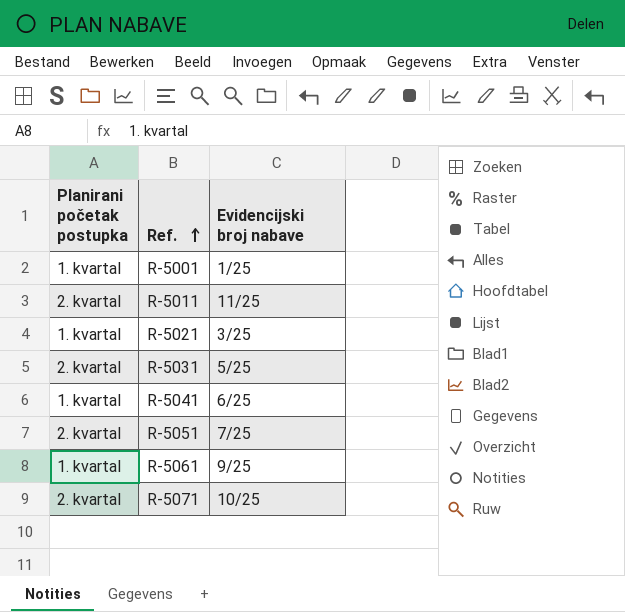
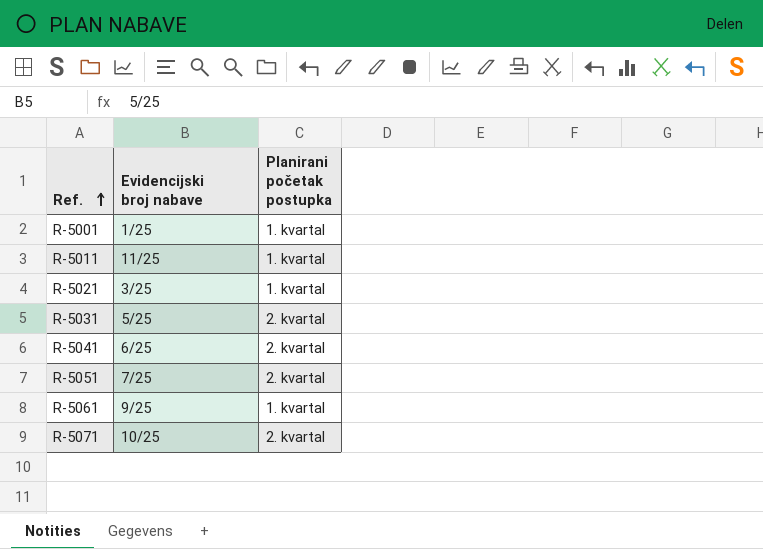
column Planirani početak postupka | position: 1 -> 3
R-5011 | Planirani početak postupka: 2. kvartal -> 1. kvartal
R-5041 | Planirani početak postupka: 1. kvartal -> 2. kvartal

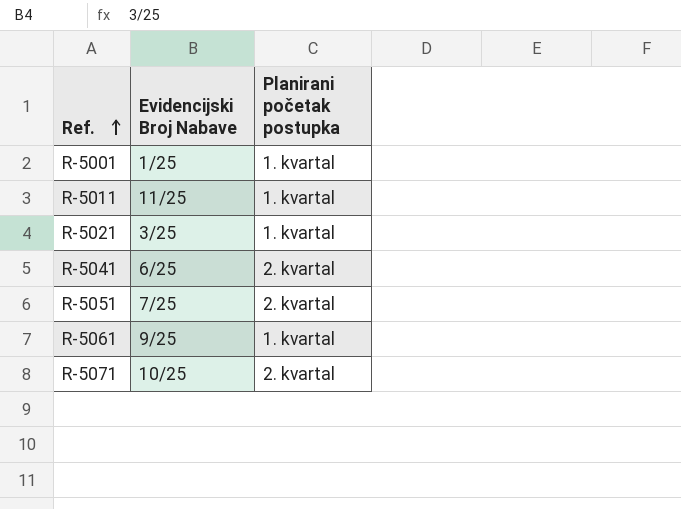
column name: Evidencijski broj nabave -> Evidencijski Broj Nabave
row R-5031: 5/25 | 2. kvartal -> none

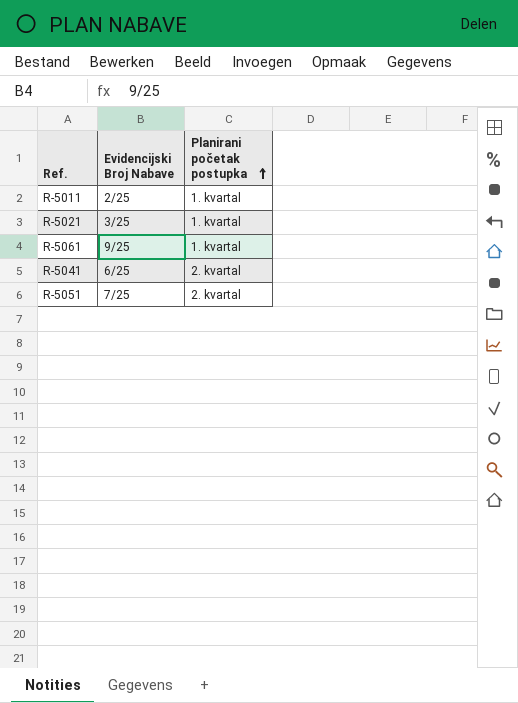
row order: Ref. ascending -> Planirani početak postupka ascending
row R-5001: 1/25 | 1. kvartal -> none
row R-5071: 10/25 | 2. kvartal -> none
R-5011 | Evidencijski Broj Nabave: 11/25 -> 2/25

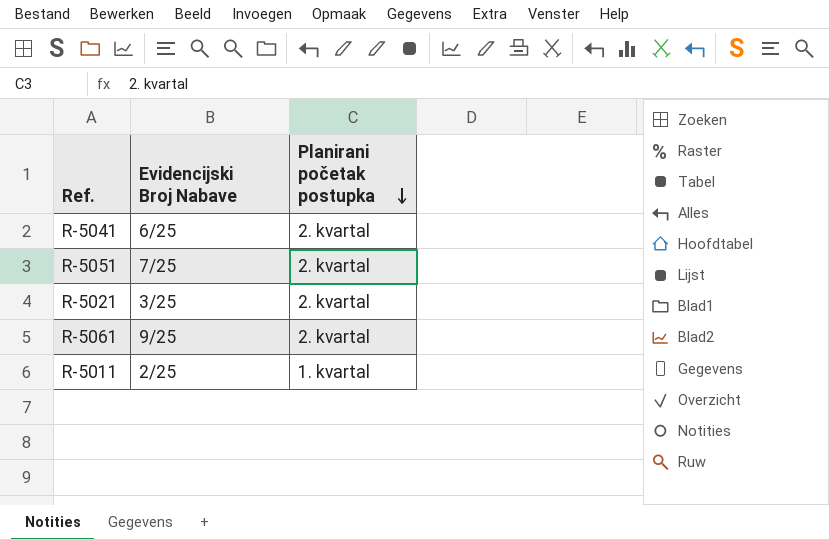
row order: Planirani početak postupka ascending -> Planirani početak postupka descending
R-5021 | Planirani početak postupka: 1. kvartal -> 2. kvartal
R-5061 | Planirani početak postupka: 1. kvartal -> 2. kvartal

